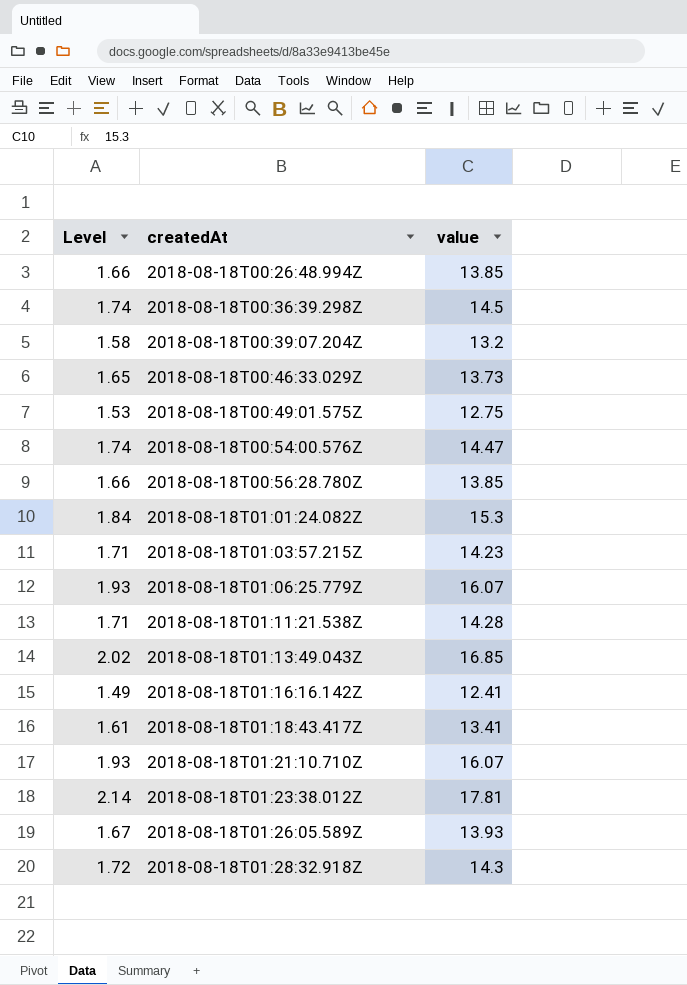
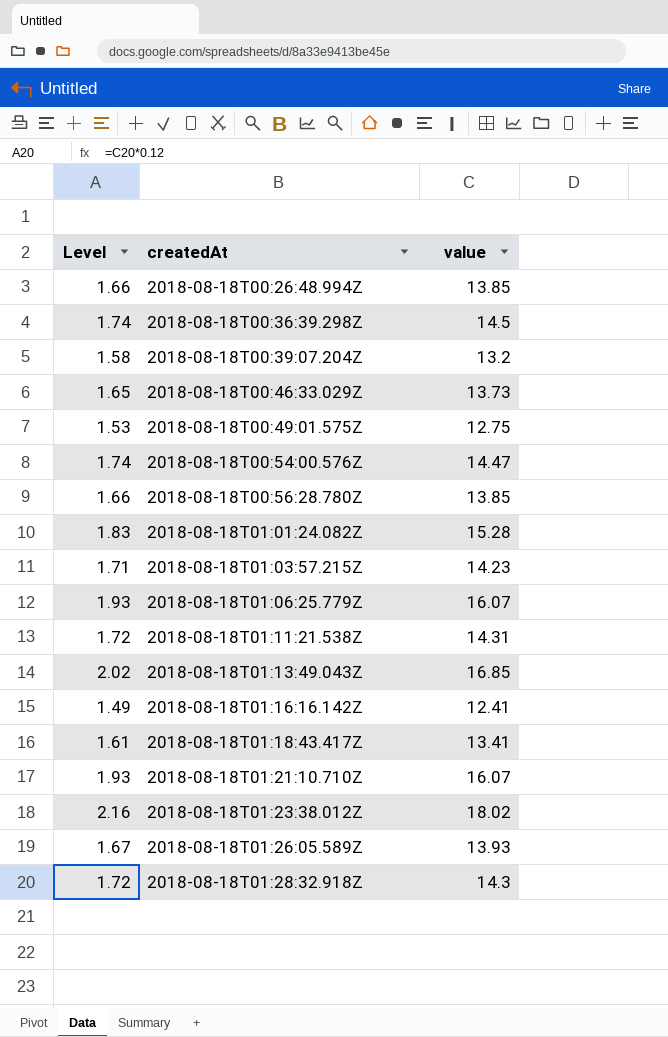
2018-08-18T01:01:24.082Z | Level: 1.84 -> 1.83
2018-08-18T01:01:24.082Z | value: 15.3 -> 15.28
2018-08-18T01:11:21.538Z | Level: 1.71 -> 1.72
2018-08-18T01:11:21.538Z | value: 14.28 -> 14.31
2018-08-18T01:23:38.012Z | Level: 2.14 -> 2.16
2018-08-18T01:23:38.012Z | value: 17.81 -> 18.02

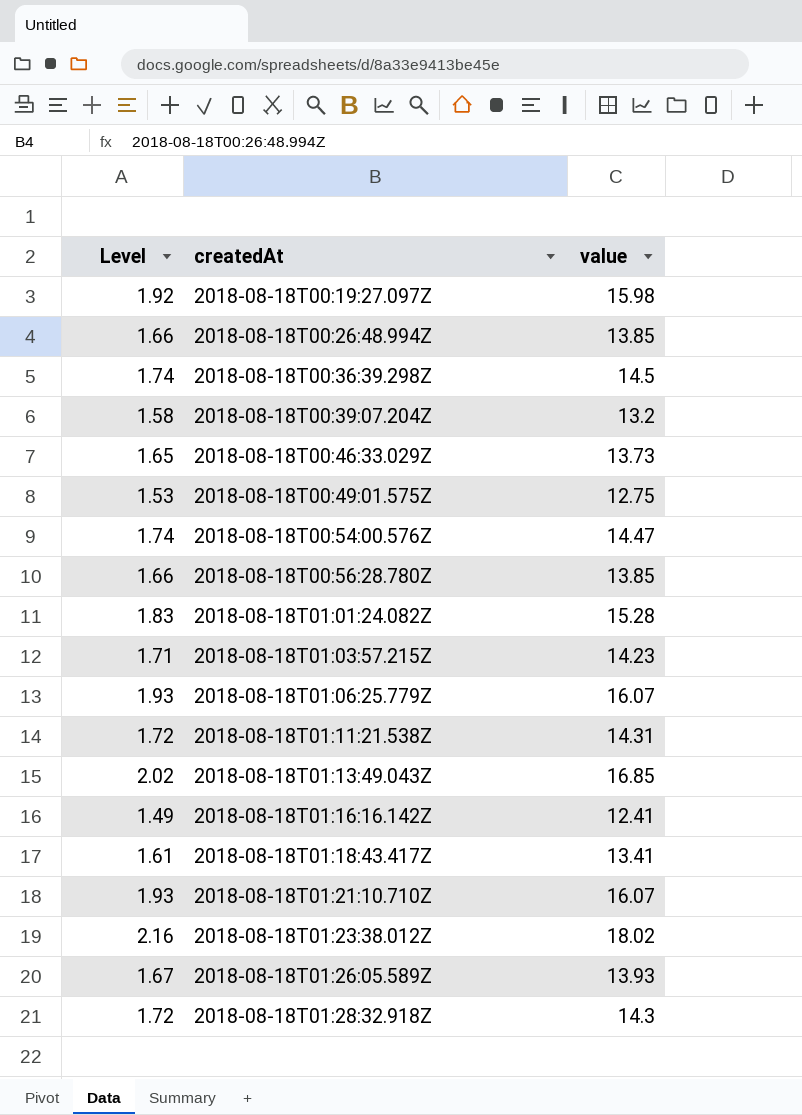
row 2018-08-18T00:19:27.097Z: none -> 1.92 | 15.98

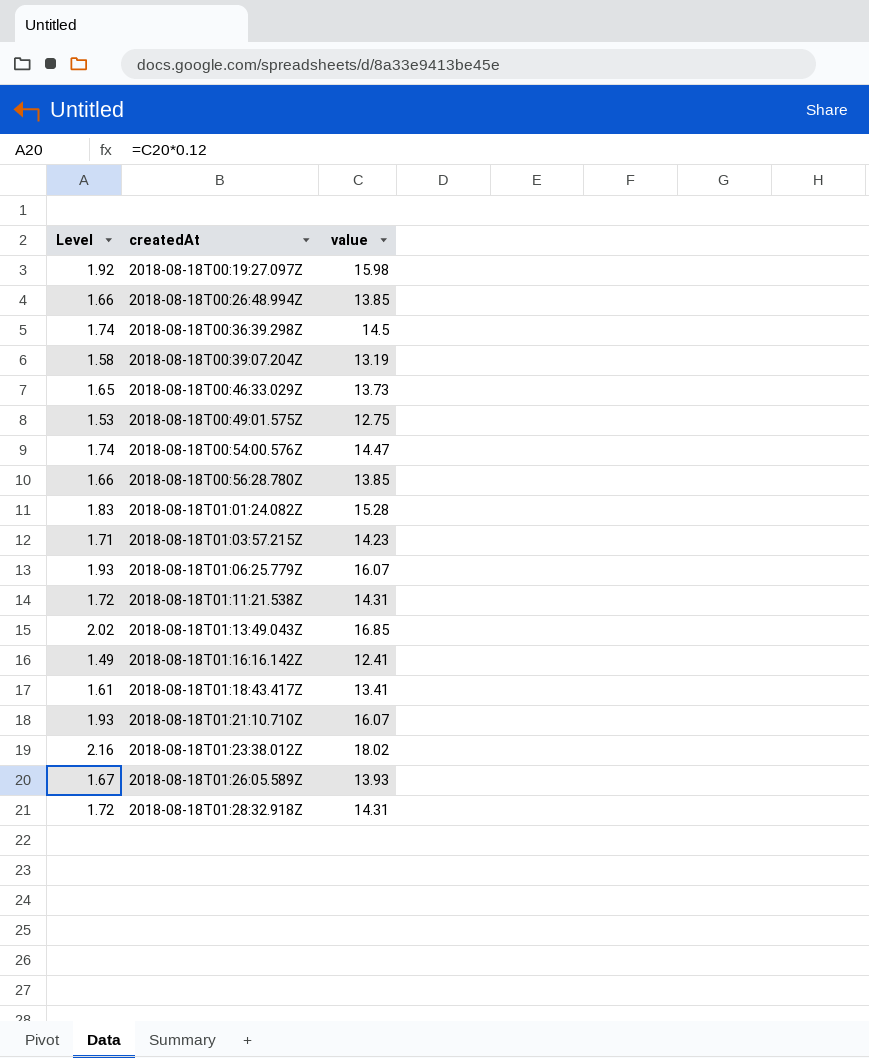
2018-08-18T00:39:07.204Z | value: 13.2 -> 13.19
2018-08-18T01:28:32.918Z | value: 14.3 -> 14.31

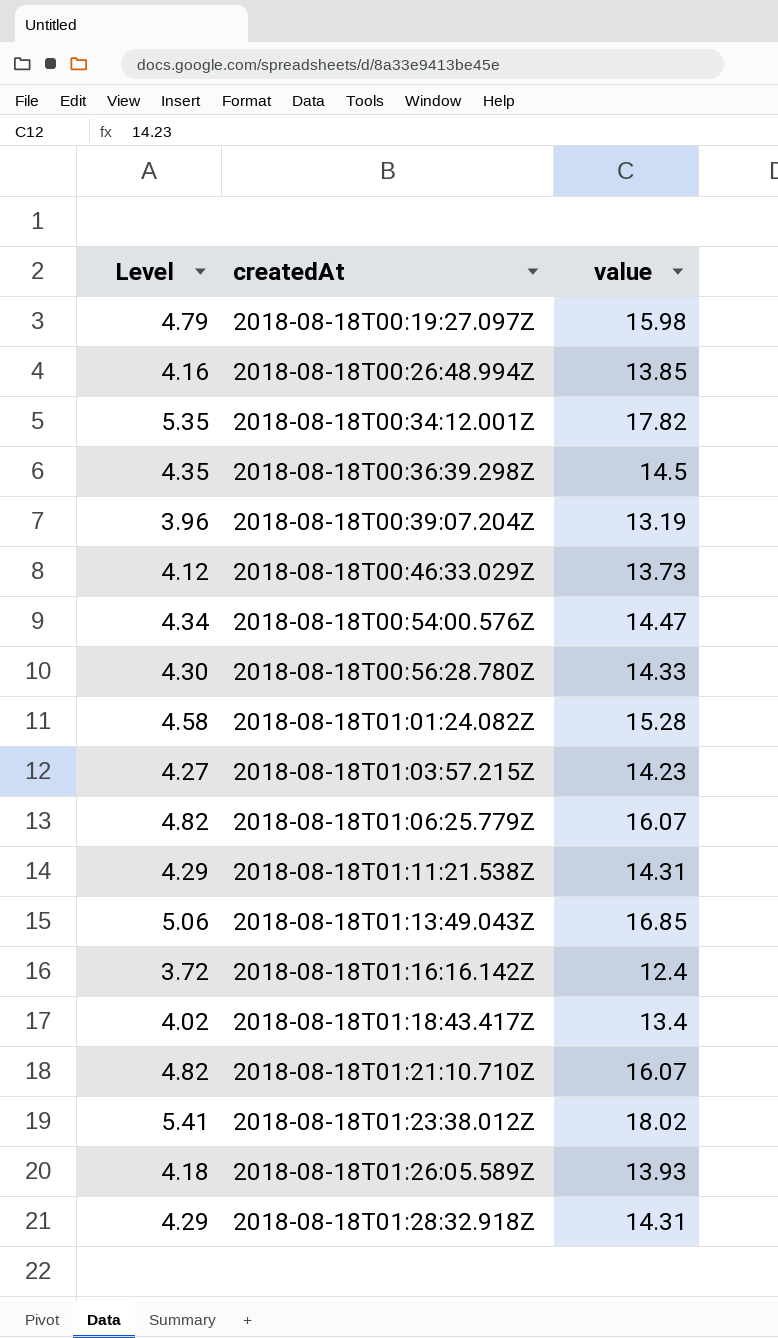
column Level | formula: [value] * 0.12 -> [value] * 0.3
row 2018-08-18T00:49:01.575Z: 1.53 | 12.75 -> none
row 2018-08-18T00:34:12.001Z: none -> 5.35 | 17.82
2018-08-18T00:56:28.780Z | value: 13.85 -> 14.33
2018-08-18T01:16:16.142Z | value: 12.41 -> 12.4
2018-08-18T01:18:43.417Z | value: 13.41 -> 13.4

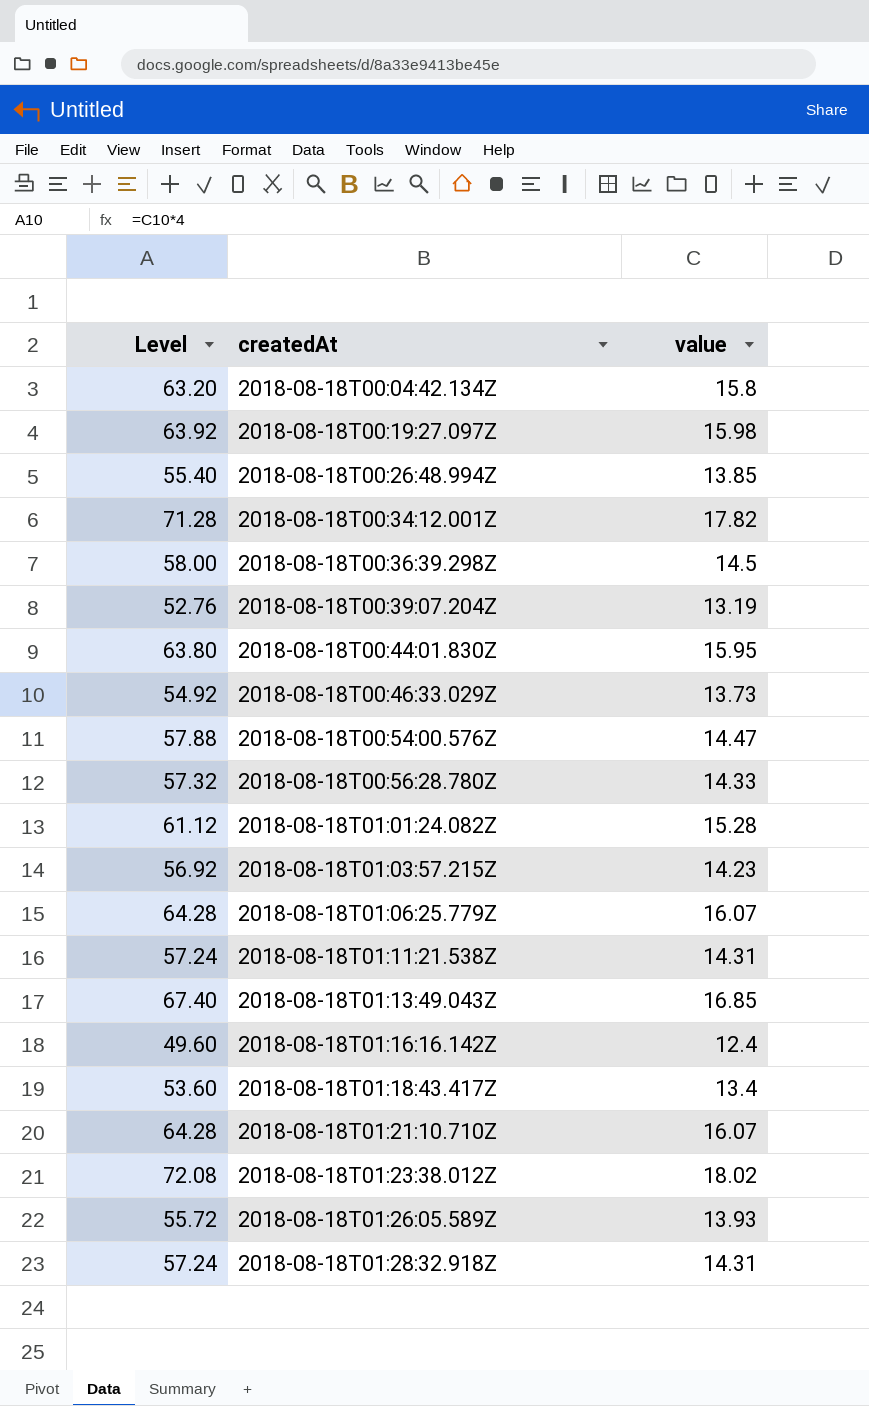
column Level | formula: [value] * 0.3 -> [value] * 4
row 2018-08-18T00:04:42.134Z: none -> 63.20 | 15.8
row 2018-08-18T00:44:01.830Z: none -> 63.80 | 15.95

